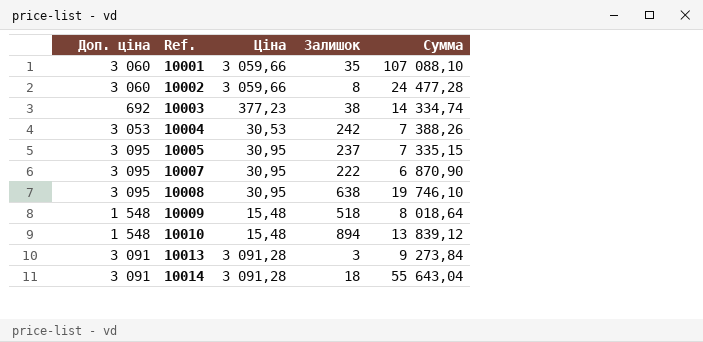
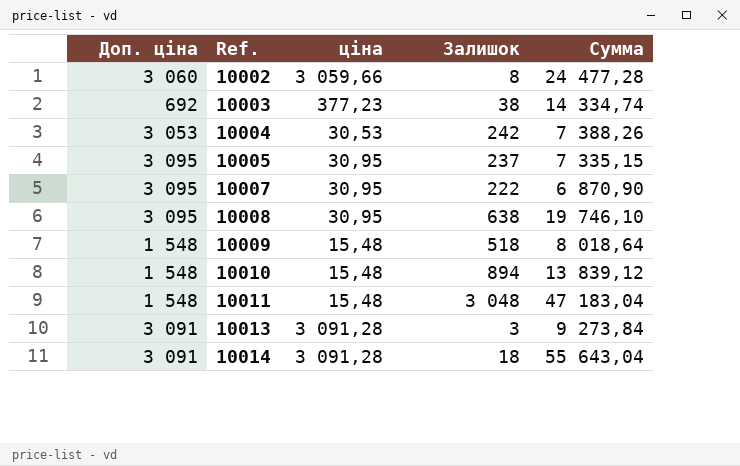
column name: Ціна -> ціна
row 10001: 3 060 | 3 059,66 | 35 | 107 088,10 -> none
row 10011: none -> 1 548 | 15,48 | 3 048 | 47 183,04

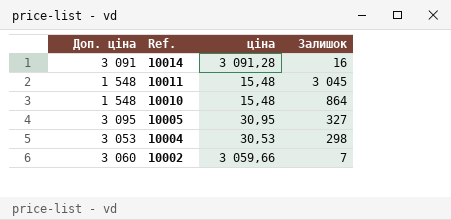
row order: Ref. ascending -> Ref. descending
column Сумма | formula: [ціна] * [Залишок] -> none
row 10003: 692 | 377,23 | 38 | 14 334,74 -> none
row 10007: 3 095 | 30,95 | 222 | 6 870,90 -> none
row 10008: 3 095 | 30,95 | 638 | 19 746,10 -> none
row 10009: 1 548 | 15,48 | 518 | 8 018,64 -> none
row 10013: 3 091 | 3 091,28 | 3 | 9 273,84 -> none
10014 | Залишок: 18 -> 16
10011 | Залишок: 3 048 -> 3 045
10010 | Залишок: 894 -> 864
10005 | Залишок: 237 -> 327
10004 | Залишок: 242 -> 298
10002 | Залишок: 8 -> 7

